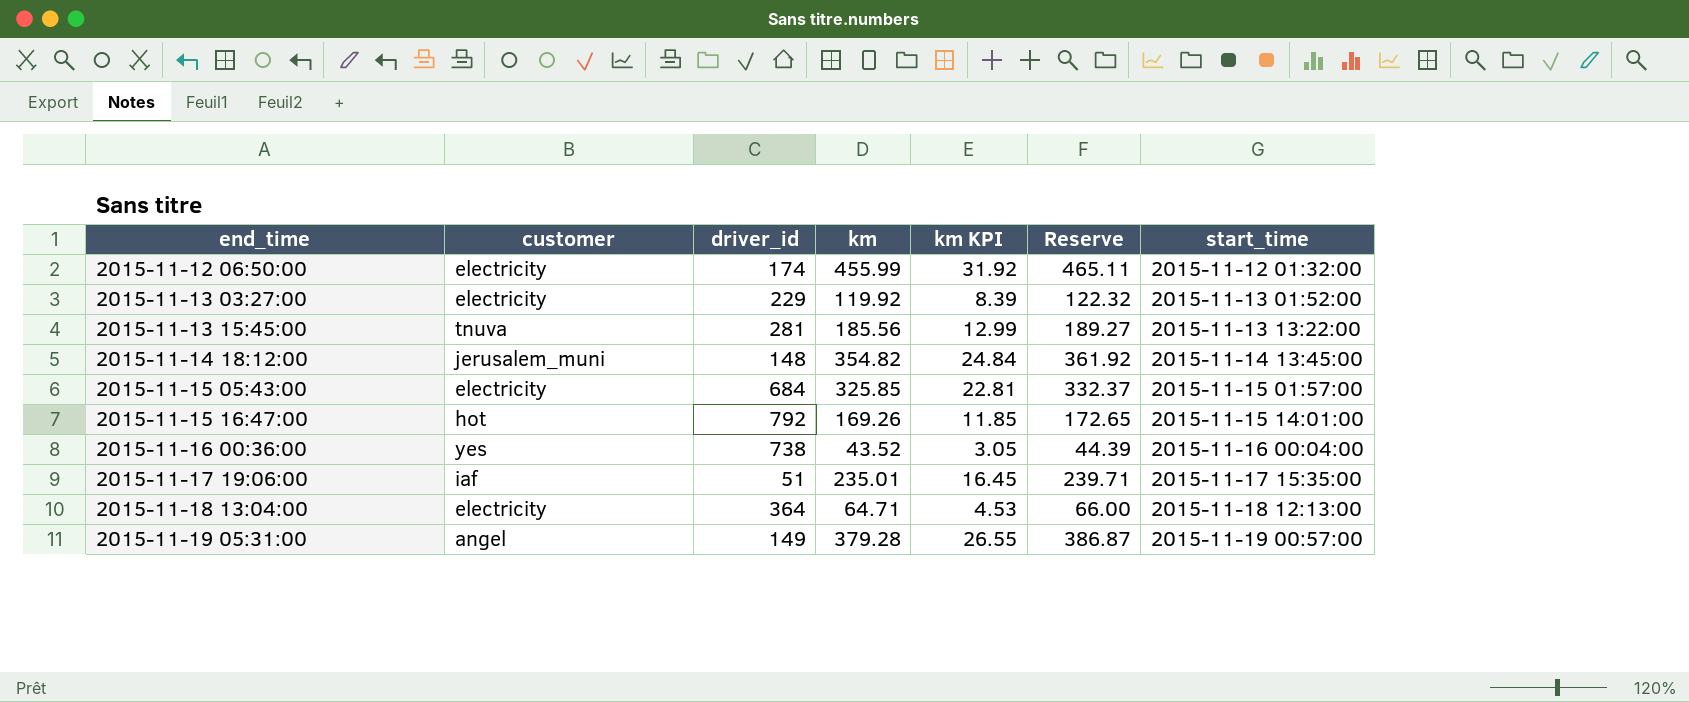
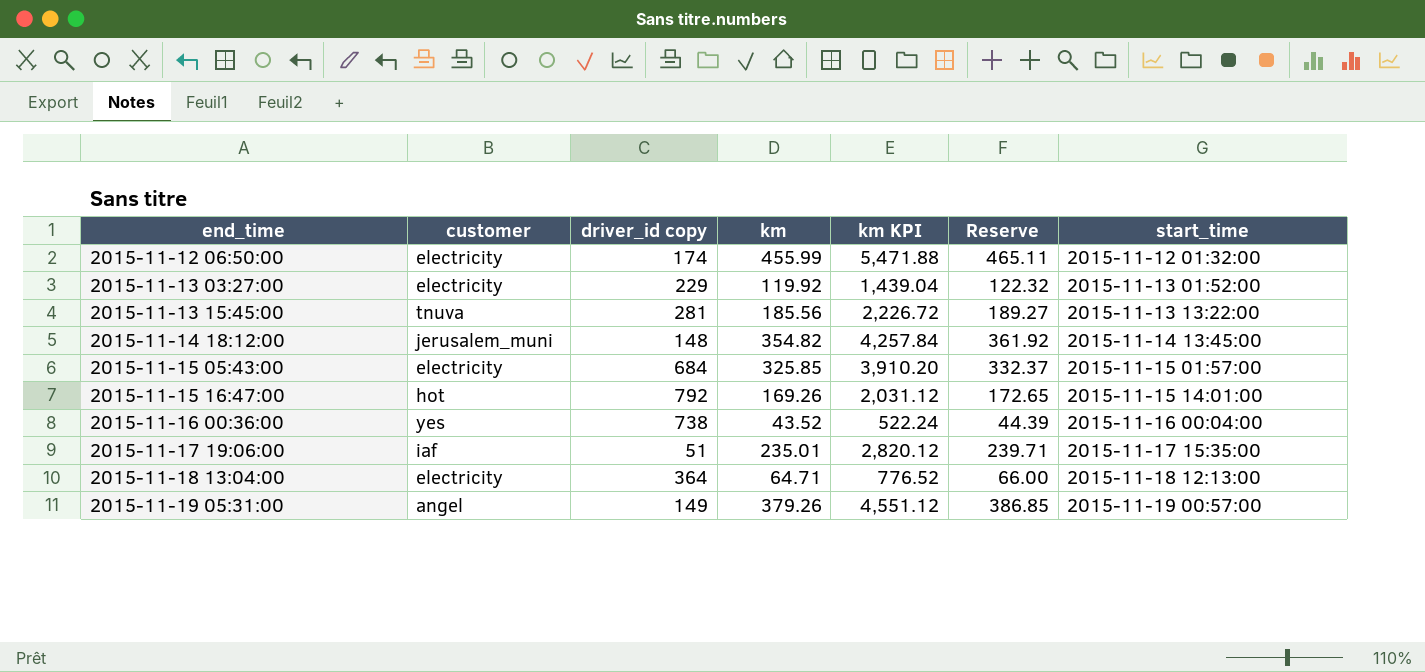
column name: driver_id -> driver_id copy
column km KPI | formula: [km] * 0.07 -> [km] * 12
2015-11-19 05:31:00 | km: 379.28 -> 379.26
2015-11-19 05:31:00 | Reserve: 386.87 -> 386.85

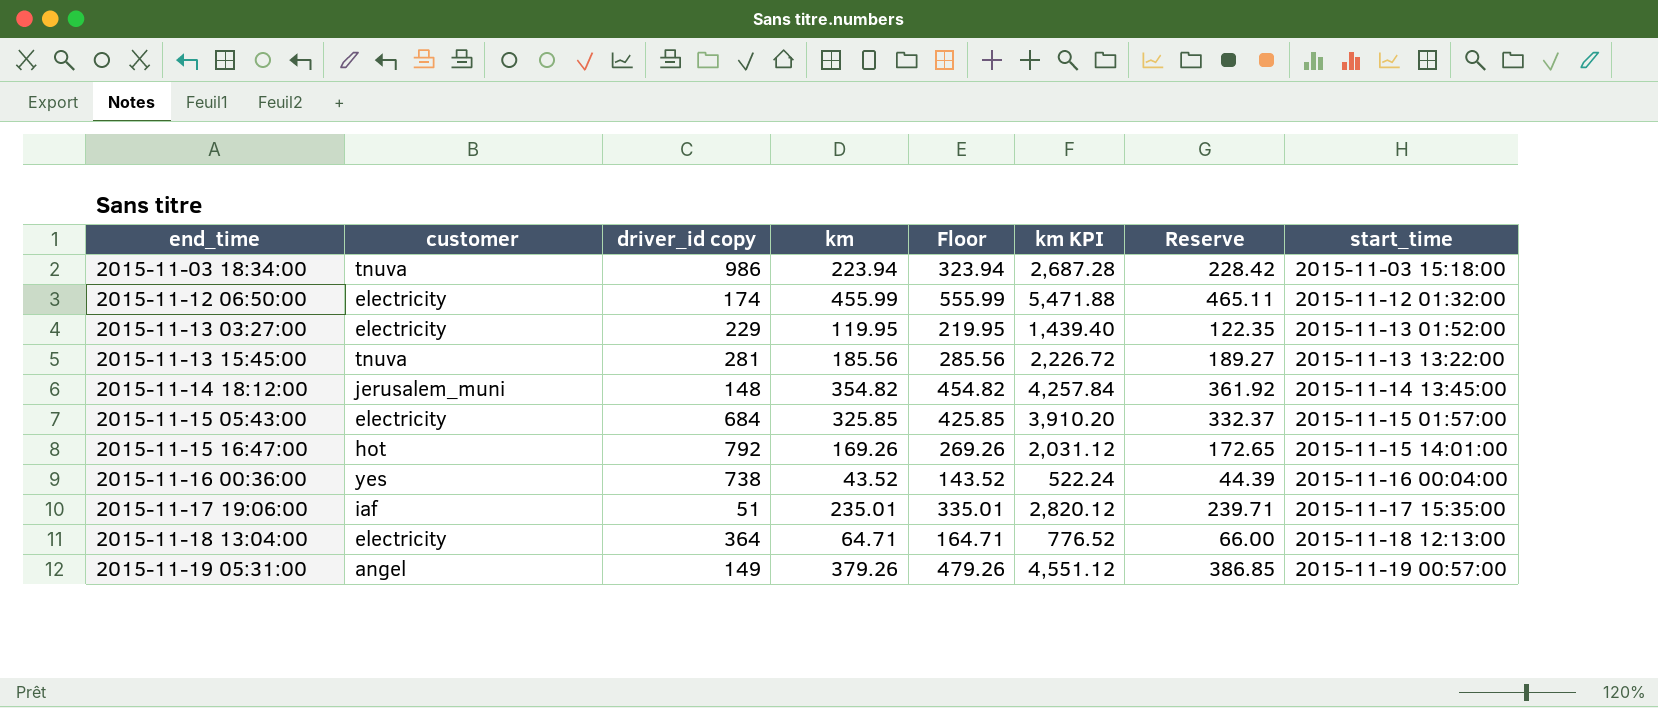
column Floor | formula: none -> [km] + 100
row 2015-11-03 18:34:00: none -> tnuva | 986 | 223.94 | 323.94 | 2,687.28 | 228.42 | 2015-11-03 15:18:00
2015-11-13 03:27:00 | km: 119.92 -> 119.95
2015-11-13 03:27:00 | km KPI: 1,439.04 -> 1,439.40
2015-11-13 03:27:00 | Reserve: 122.32 -> 122.35

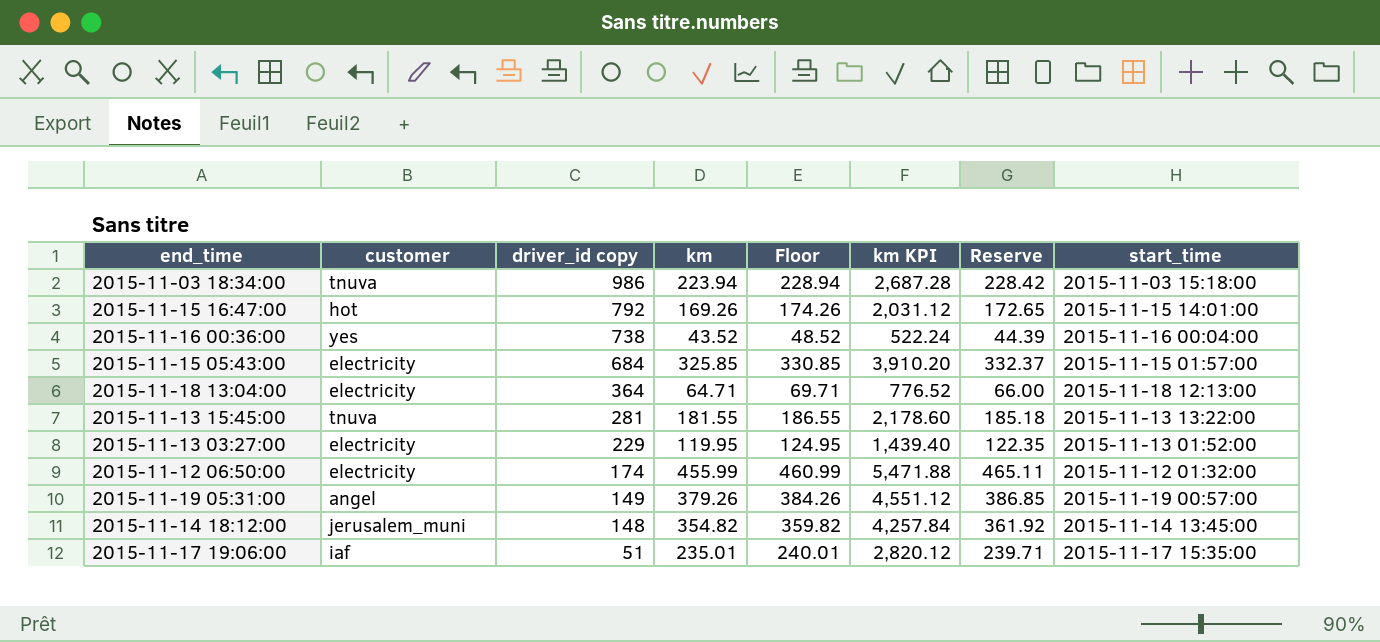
row order: end_time ascending -> driver_id copy descending
column Floor | formula: [km] + 100 -> [km] + 5
2015-11-13 15:45:00 | km: 185.56 -> 181.55
2015-11-13 15:45:00 | km KPI: 2,226.72 -> 2,178.60
2015-11-13 15:45:00 | Reserve: 189.27 -> 185.18

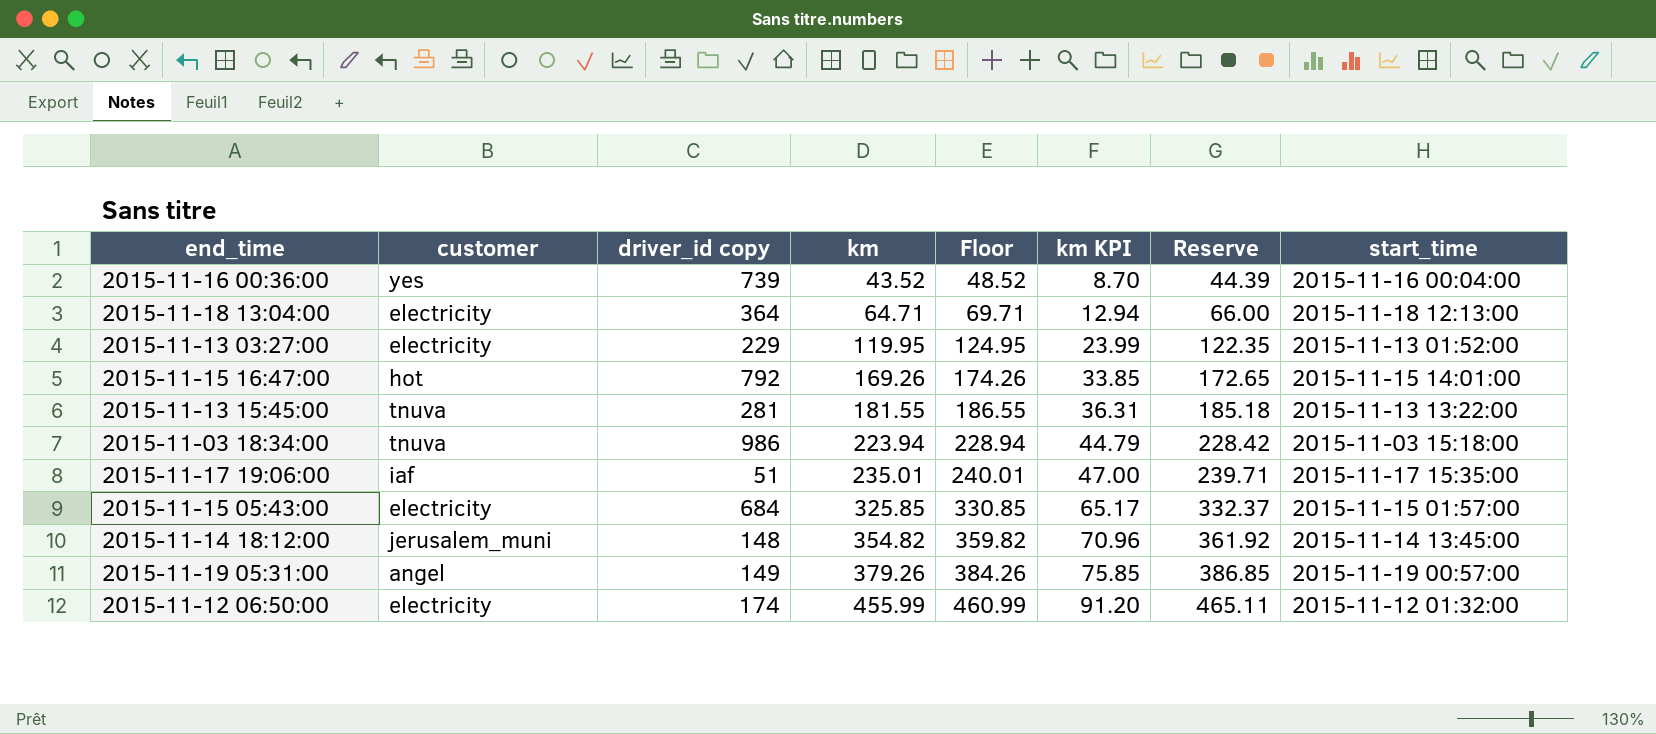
row order: driver_id copy descending -> km ascending
column km KPI | formula: [km] * 12 -> [km] * 0.2
2015-11-16 00:36:00 | driver_id copy: 738 -> 739

